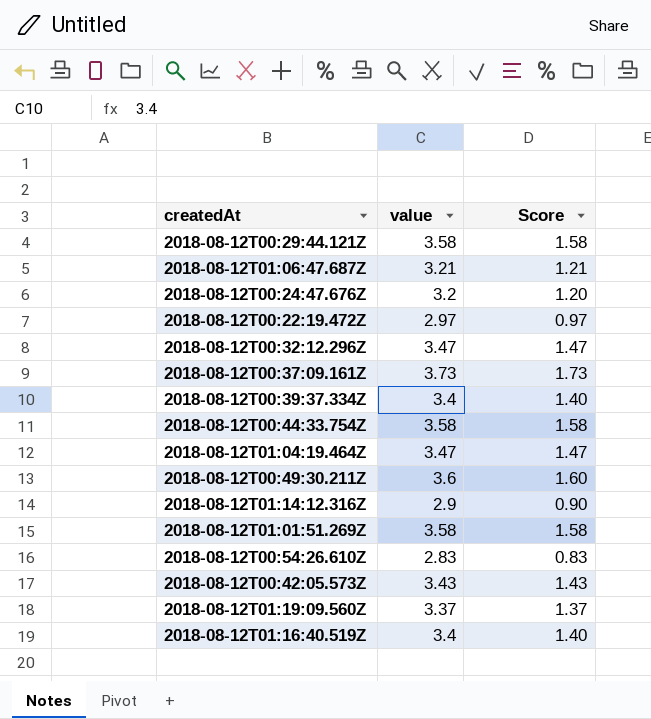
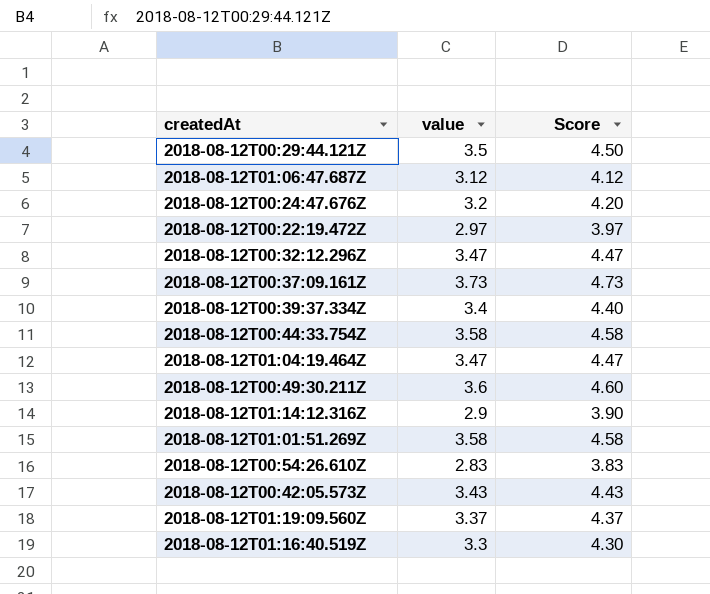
column Score | formula: [value] - 2 -> [value] + 1
2018-08-12T00:29:44.121Z | value: 3.58 -> 3.5
2018-08-12T01:06:47.687Z | value: 3.21 -> 3.12
2018-08-12T01:16:40.519Z | value: 3.4 -> 3.3

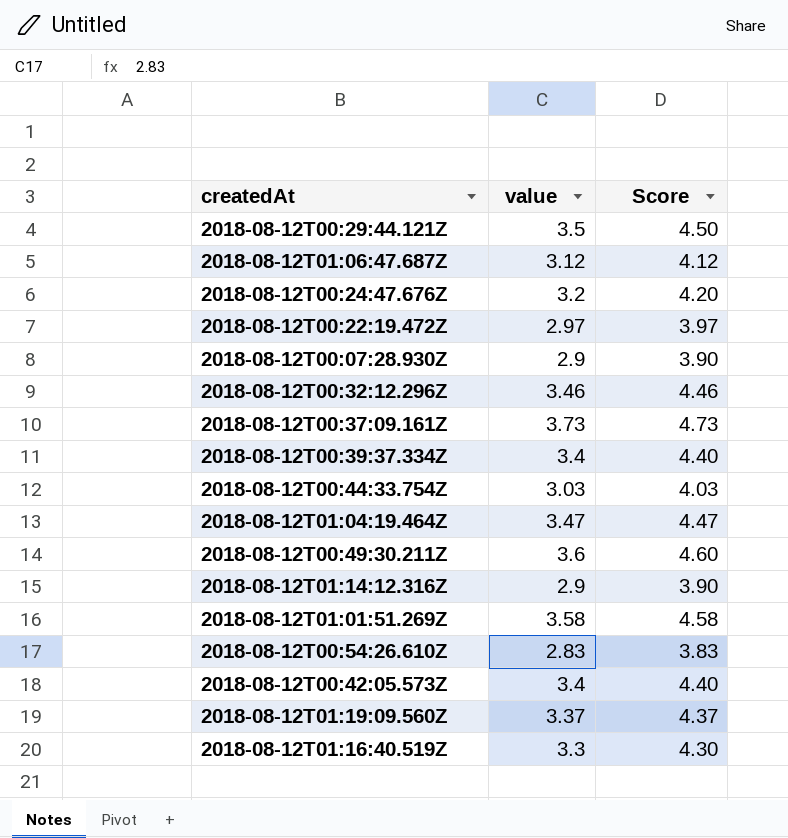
row 2018-08-12T00:07:28.930Z: none -> 2.9 | 3.90
2018-08-12T00:32:12.296Z | value: 3.47 -> 3.46
2018-08-12T00:32:12.296Z | Score: 4.47 -> 4.46
2018-08-12T00:44:33.754Z | value: 3.58 -> 3.03
2018-08-12T00:44:33.754Z | Score: 4.58 -> 4.03
2018-08-12T00:42:05.573Z | value: 3.43 -> 3.4
2018-08-12T00:42:05.573Z | Score: 4.43 -> 4.40

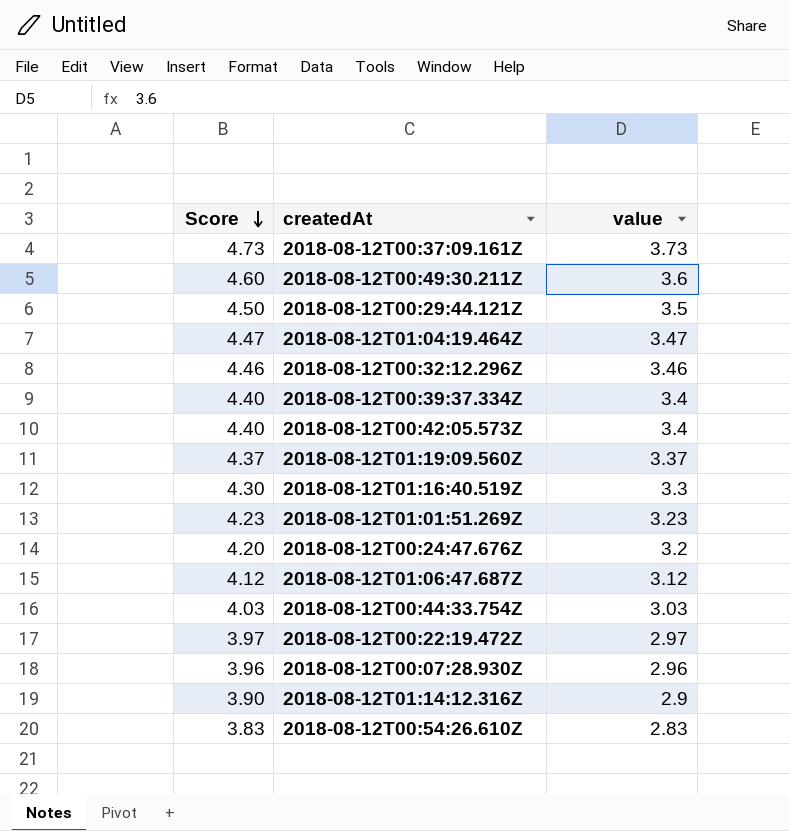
row order: none -> Score descending
column Score | position: 3 -> 1
2018-08-12T01:01:51.269Z | Score: 4.58 -> 4.23
2018-08-12T01:01:51.269Z | value: 3.58 -> 3.23
2018-08-12T00:07:28.930Z | Score: 3.90 -> 3.96
2018-08-12T00:07:28.930Z | value: 2.9 -> 2.96

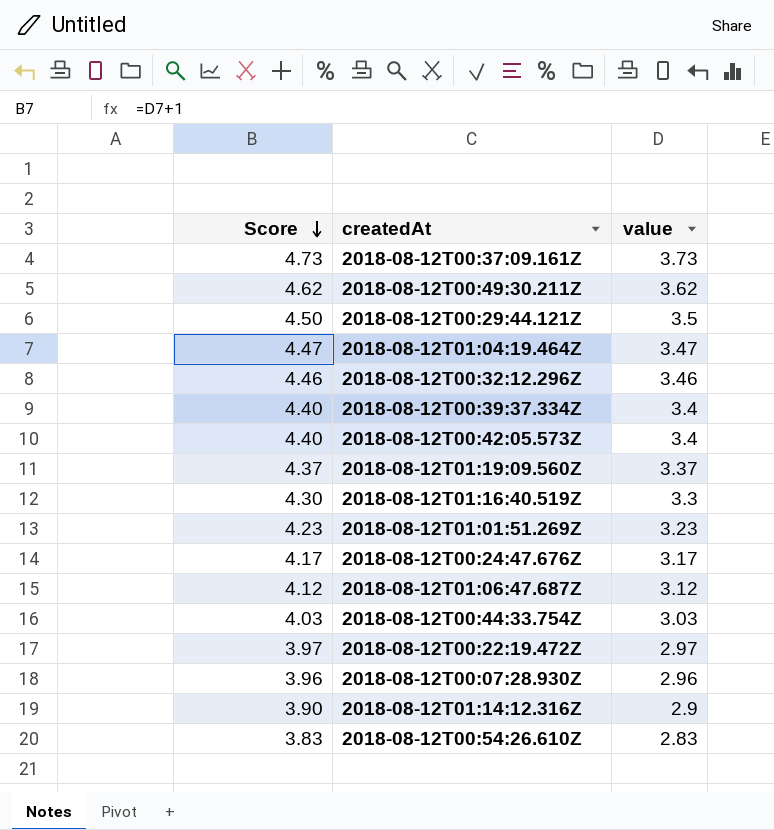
2018-08-12T00:49:30.211Z | Score: 4.60 -> 4.62
2018-08-12T00:49:30.211Z | value: 3.6 -> 3.62
2018-08-12T00:24:47.676Z | Score: 4.20 -> 4.17
2018-08-12T00:24:47.676Z | value: 3.2 -> 3.17

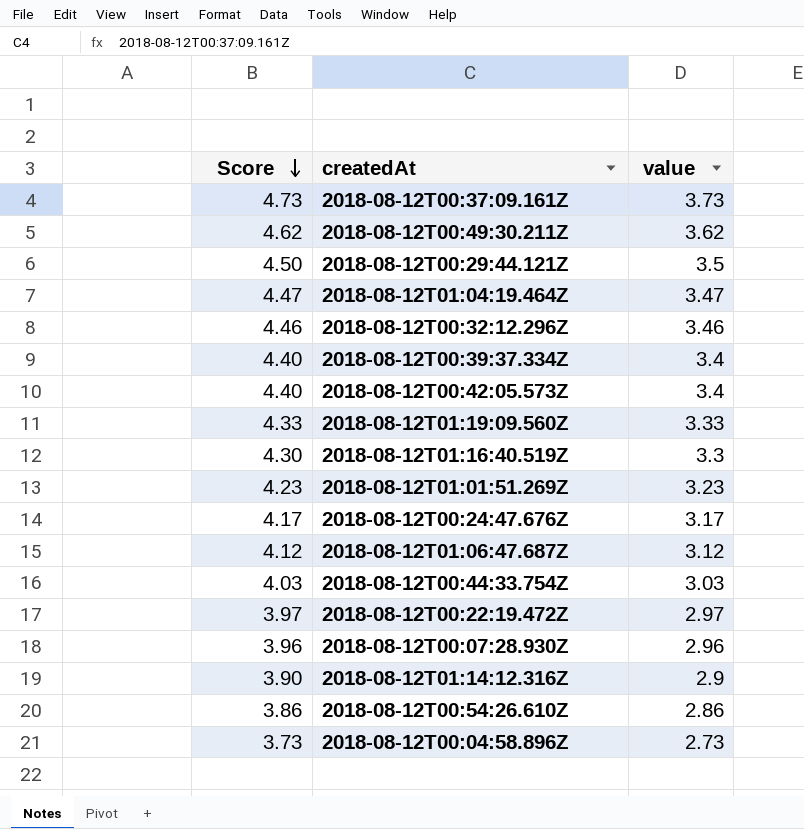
2018-08-12T01:19:09.560Z | Score: 4.37 -> 4.33
2018-08-12T01:19:09.560Z | value: 3.37 -> 3.33
2018-08-12T00:54:26.610Z | Score: 3.83 -> 3.86
2018-08-12T00:54:26.610Z | value: 2.83 -> 2.86
row 2018-08-12T00:04:58.896Z: none -> 3.73 | 2.73

